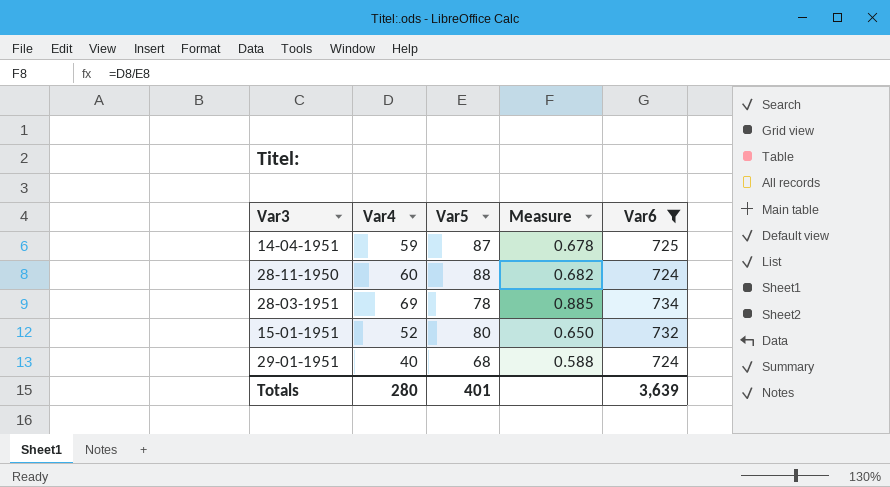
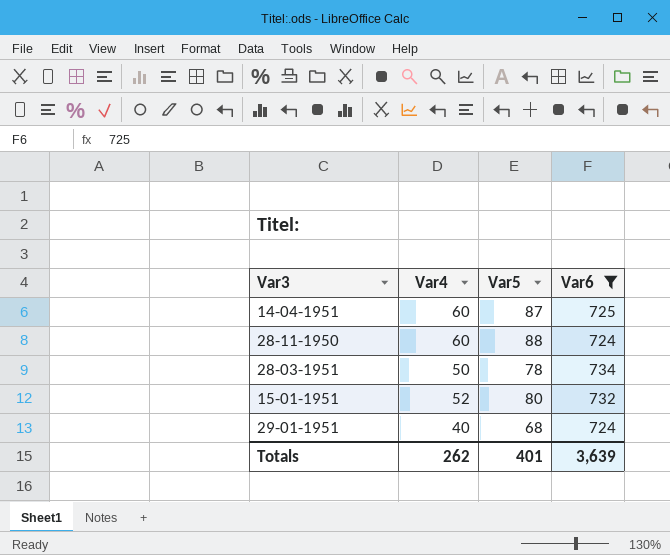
column Measure | formula: [Var4] / [Var5] -> none
14-04-1951 | Var4: 59 -> 60
28-03-1951 | Var4: 69 -> 50
Totals | Var4: 280 -> 262

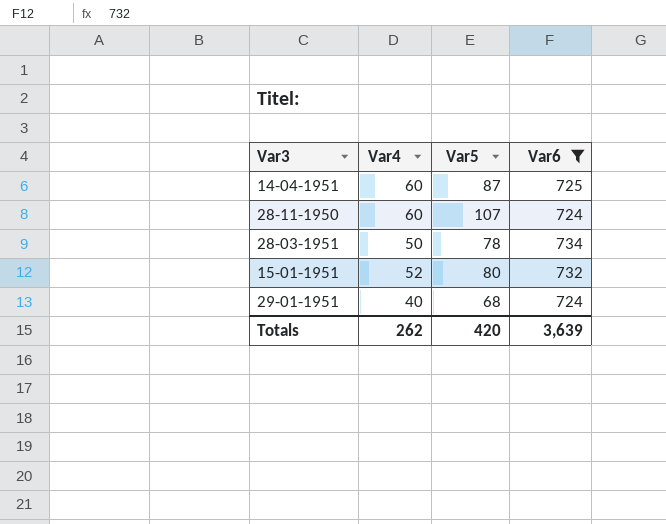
28-11-1950 | Var5: 88 -> 107
Totals | Var5: 401 -> 420

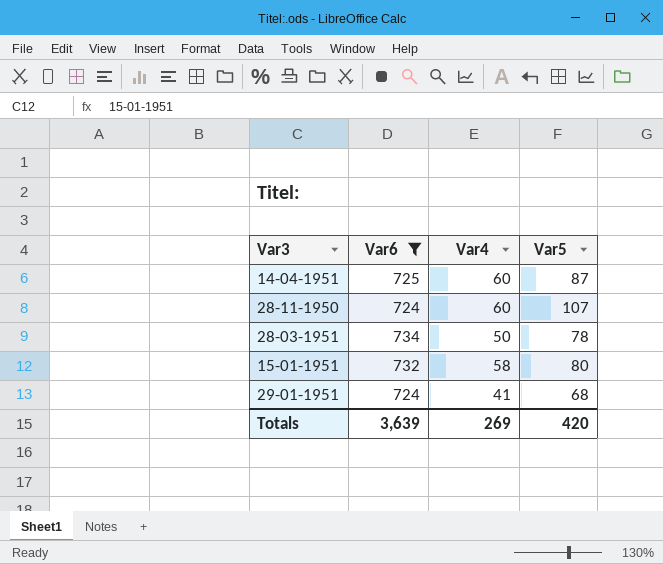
column Var6 | position: 4 -> 2
15-01-1951 | Var4: 52 -> 58
29-01-1951 | Var4: 40 -> 41
Totals | Var4: 262 -> 269

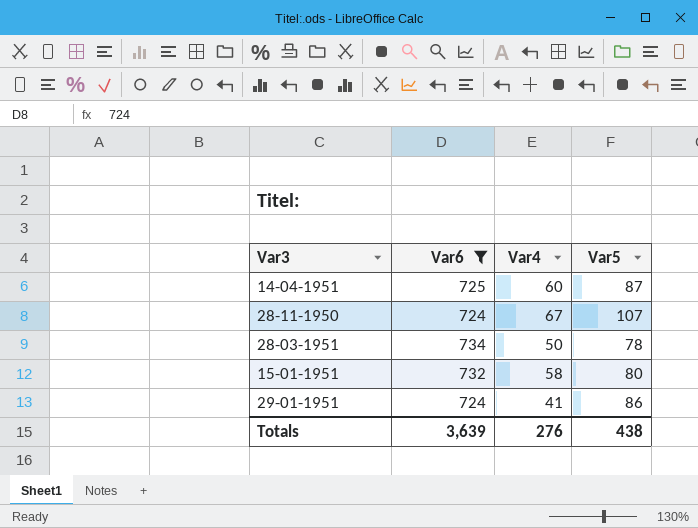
28-11-1950 | Var4: 60 -> 67
29-01-1951 | Var5: 68 -> 86
Totals | Var4: 269 -> 276
Totals | Var5: 420 -> 438

